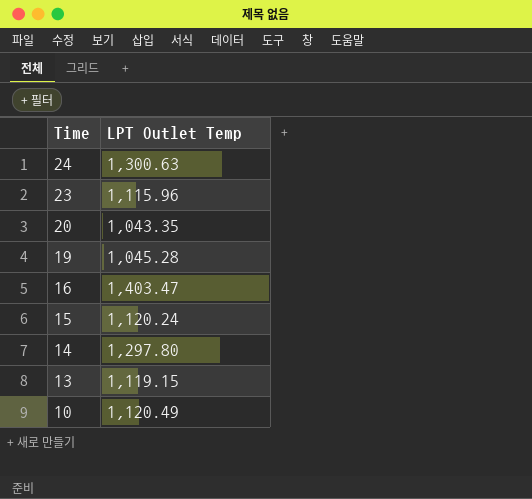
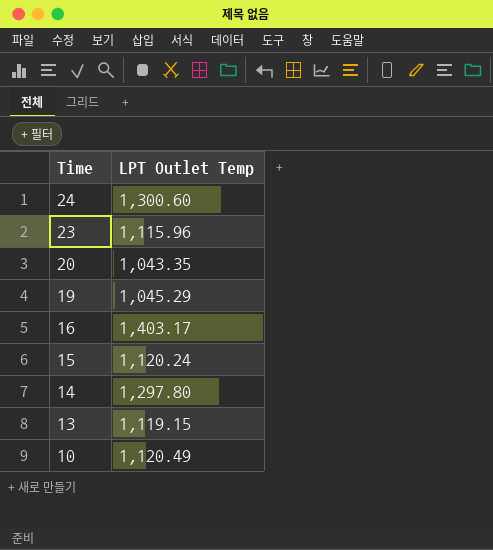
24 | LPT Outlet Temp: 1,300.63 -> 1,300.60
19 | LPT Outlet Temp: 1,045.28 -> 1,045.29
16 | LPT Outlet Temp: 1,403.47 -> 1,403.17

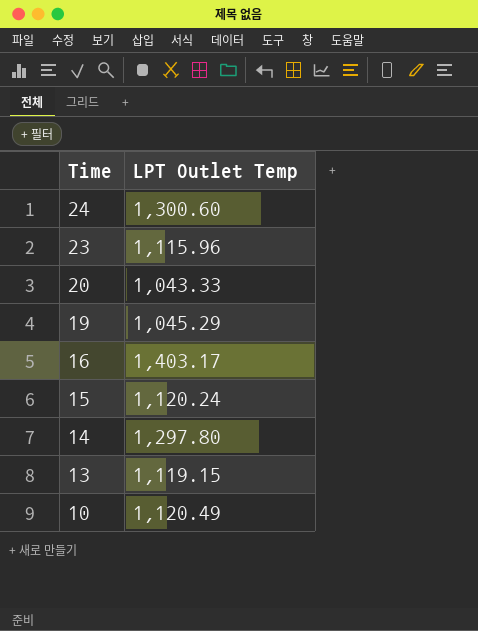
20 | LPT Outlet Temp: 1,043.35 -> 1,043.33

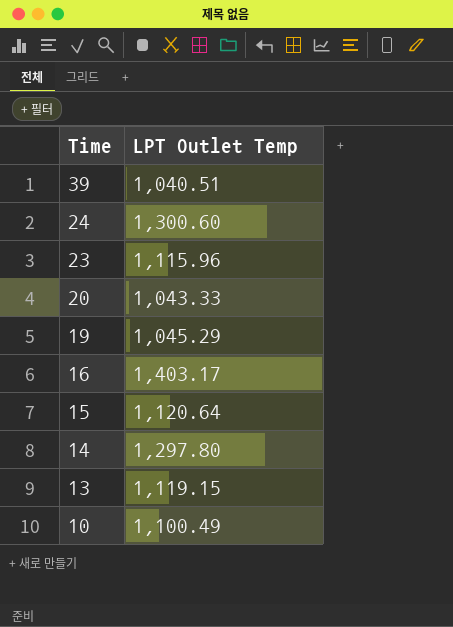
row 39: none -> 1,040.51
15 | LPT Outlet Temp: 1,120.24 -> 1,120.64
10 | LPT Outlet Temp: 1,120.49 -> 1,100.49

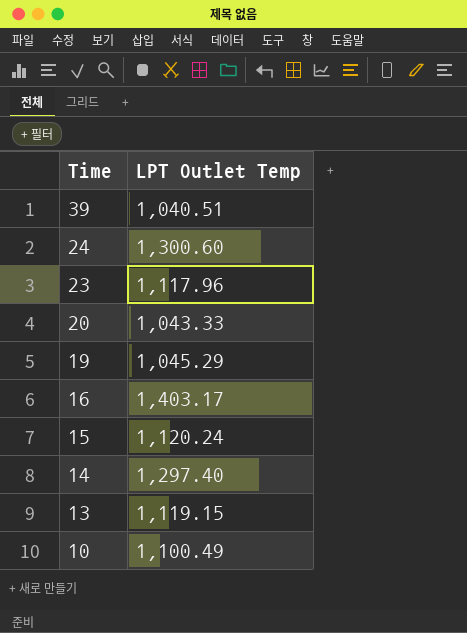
23 | LPT Outlet Temp: 1,115.96 -> 1,117.96
15 | LPT Outlet Temp: 1,120.64 -> 1,120.24
14 | LPT Outlet Temp: 1,297.80 -> 1,297.40

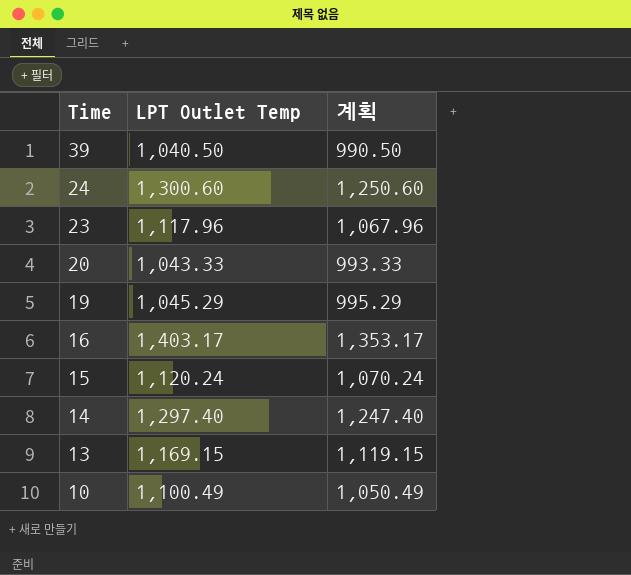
column 계획 | formula: none -> [LPT Outlet Temp] - 50
39 | LPT Outlet Temp: 1,040.51 -> 1,040.50
13 | LPT Outlet Temp: 1,119.15 -> 1,169.15

